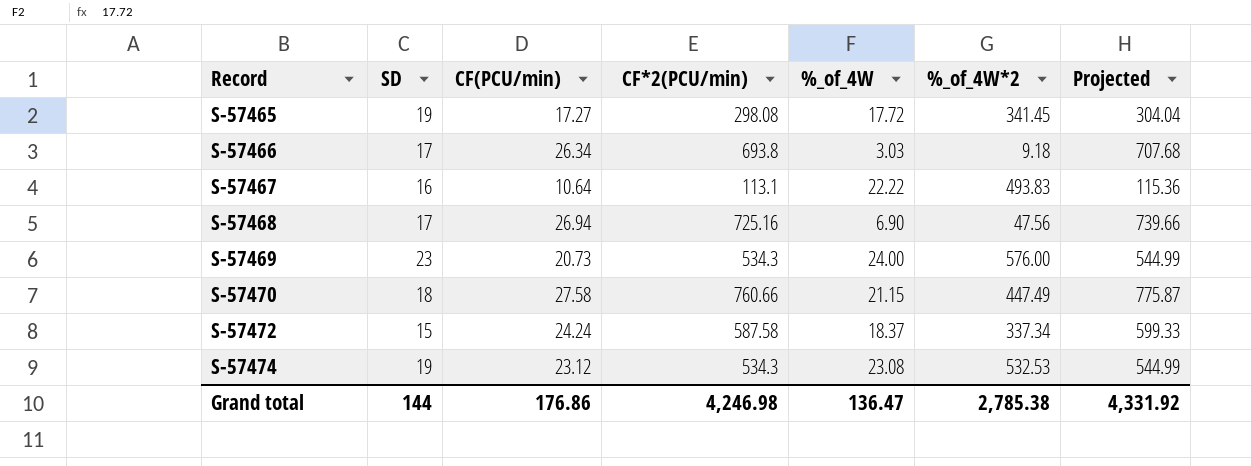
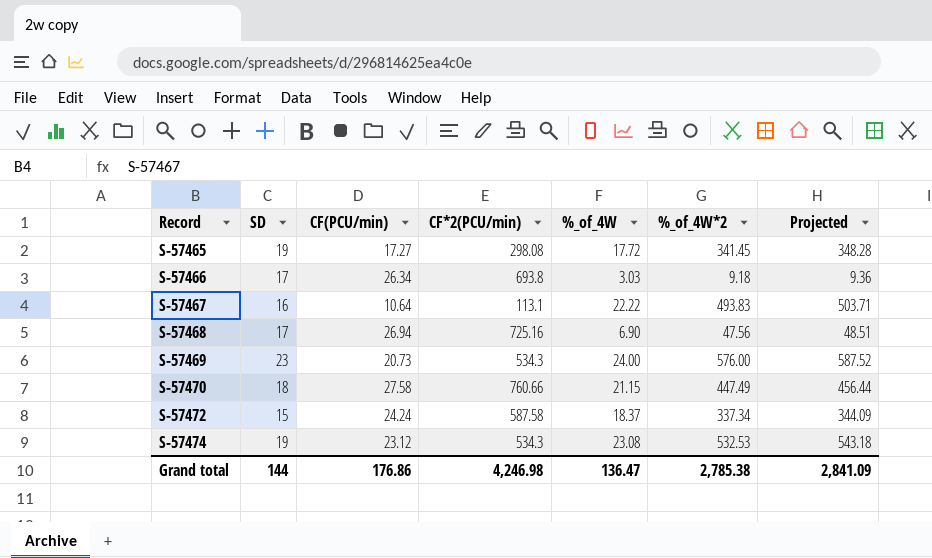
column Projected | formula: [CF*2(PCU/min)] * 1.02 -> [%_of_4W*2] * 1.02
Grand total | Projected: 4,331.92 -> 2,841.09

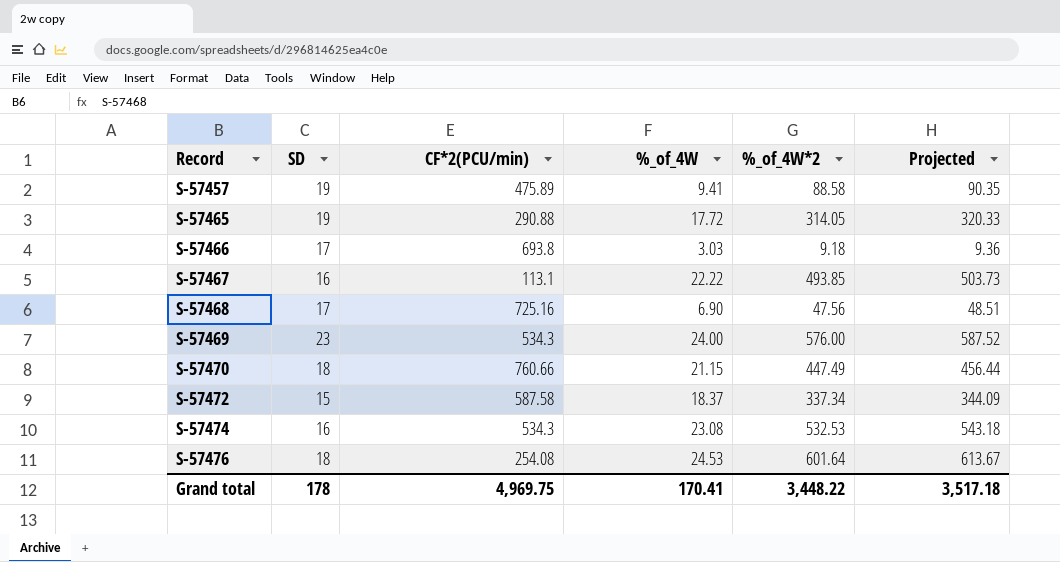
column CF(PCU/min) | position: 3 -> none
row S-57457: none -> 19 | 475.89 | 9.41 | 88.58 | 90.35
S-57465 | CF*2(PCU/min): 298.08 -> 290.88
S-57465 | %_of_4W*2: 341.45 -> 314.05
S-57465 | Projected: 348.28 -> 320.33
S-57467 | %_of_4W*2: 493.83 -> 493.85
S-57467 | Projected: 503.71 -> 503.73
S-57474 | SD: 19 -> 16
row S-57476: none -> 18 | 254.08 | 24.53 | 601.64 | 613.67
Grand total | SD: 144 -> 178
Grand total | CF*2(PCU/min): 4,246.98 -> 4,969.75
Grand total | %_of_4W: 136.47 -> 170.41
Grand total | %_of_4W*2: 2,785.38 -> 3,448.22
Grand total | Projected: 2,841.09 -> 3,517.18

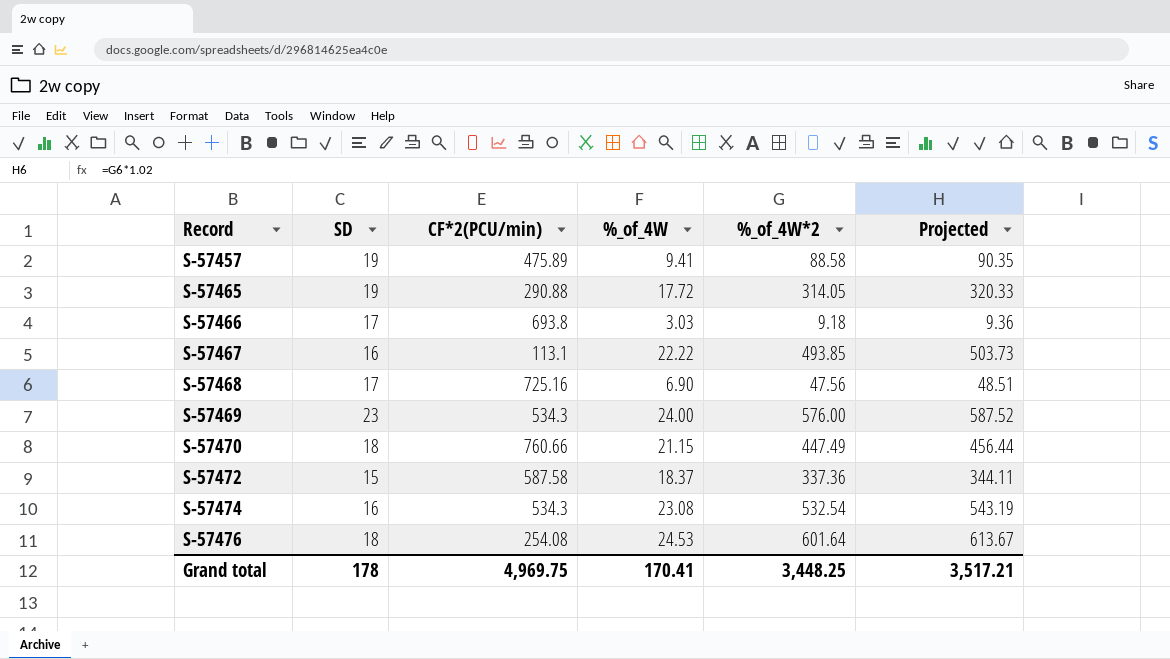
S-57472 | %_of_4W*2: 337.34 -> 337.36
S-57472 | Projected: 344.09 -> 344.11
S-57474 | %_of_4W*2: 532.53 -> 532.54
S-57474 | Projected: 543.18 -> 543.19
Grand total | %_of_4W*2: 3,448.22 -> 3,448.25
Grand total | Projected: 3,517.18 -> 3,517.21

